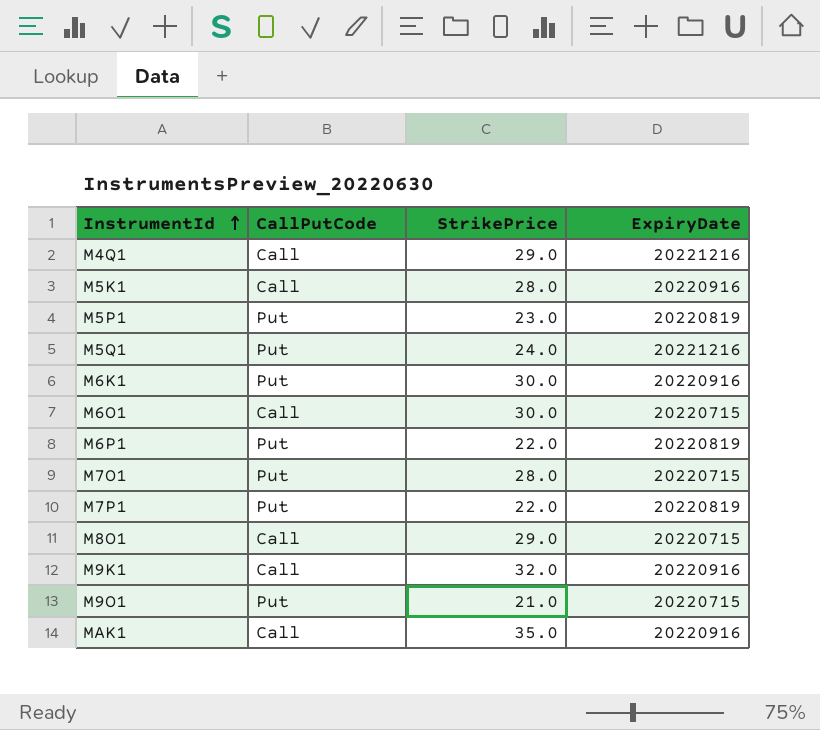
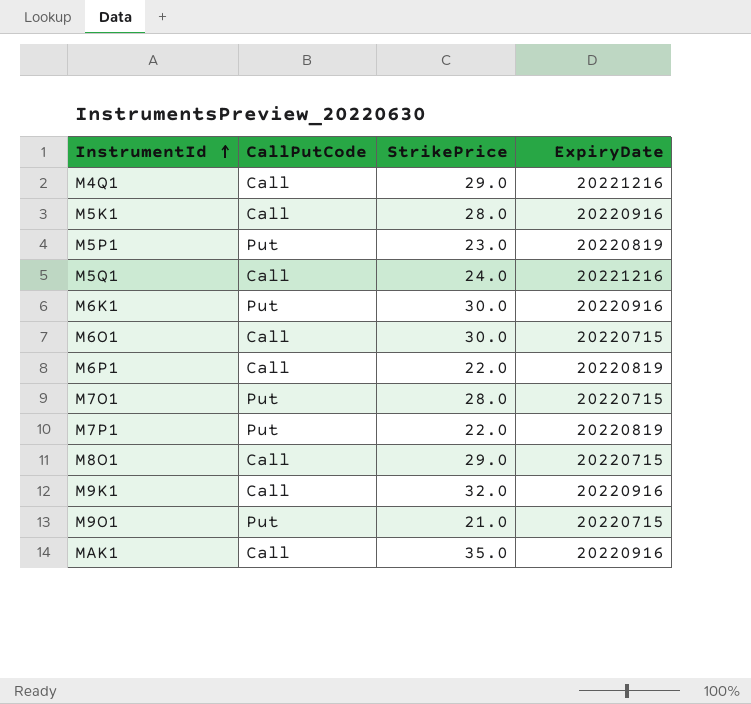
M5Q1 | CallPutCode: Put -> Call
M6P1 | CallPutCode: Put -> Call

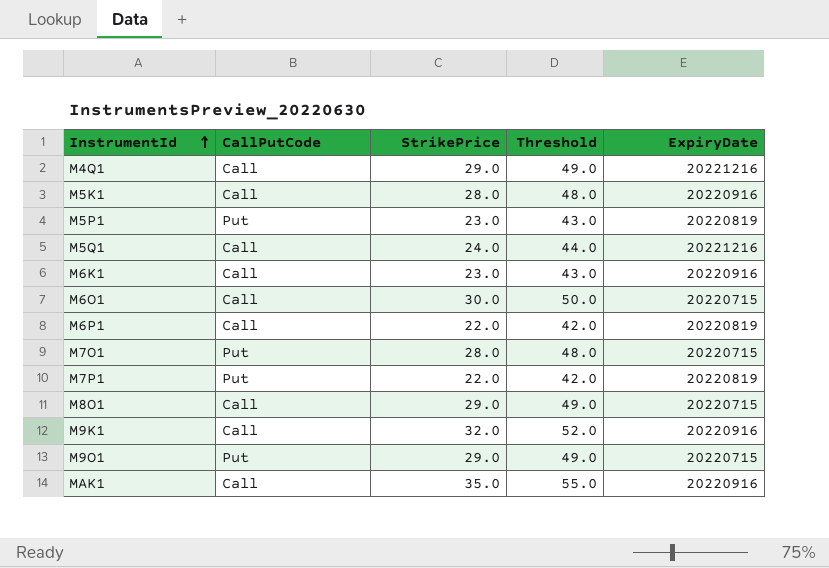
column Threshold | formula: none -> [StrikePrice] + 20
M6K1 | CallPutCode: Put -> Call
M6K1 | StrikePrice: 30.0 -> 23.0
M9O1 | StrikePrice: 21.0 -> 29.0

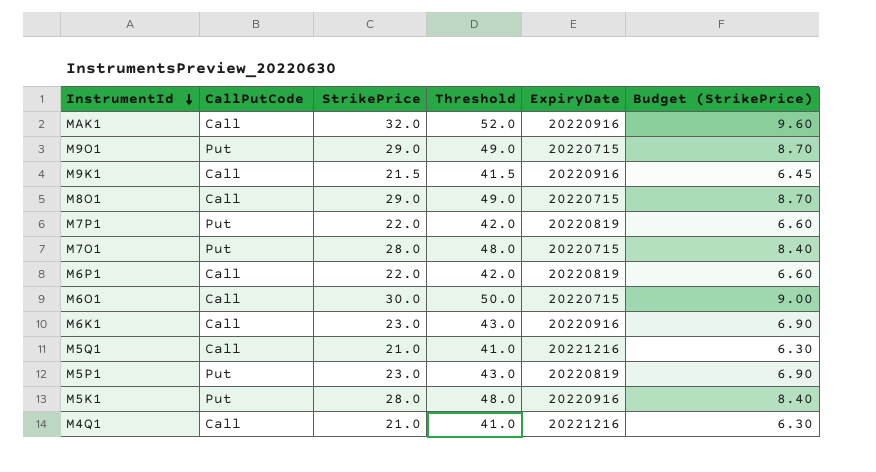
row order: InstrumentId ascending -> InstrumentId descending
column Budget (StrikePrice) | formula: none -> [StrikePrice] * 0.3
MAK1 | StrikePrice: 35.0 -> 32.0
MAK1 | Threshold: 55.0 -> 52.0
M9K1 | StrikePrice: 32.0 -> 21.5
M9K1 | Threshold: 52.0 -> 41.5
M5Q1 | StrikePrice: 24.0 -> 21.0
M5Q1 | Threshold: 44.0 -> 41.0
M5K1 | CallPutCode: Call -> Put
M4Q1 | StrikePrice: 29.0 -> 21.0
M4Q1 | Threshold: 49.0 -> 41.0

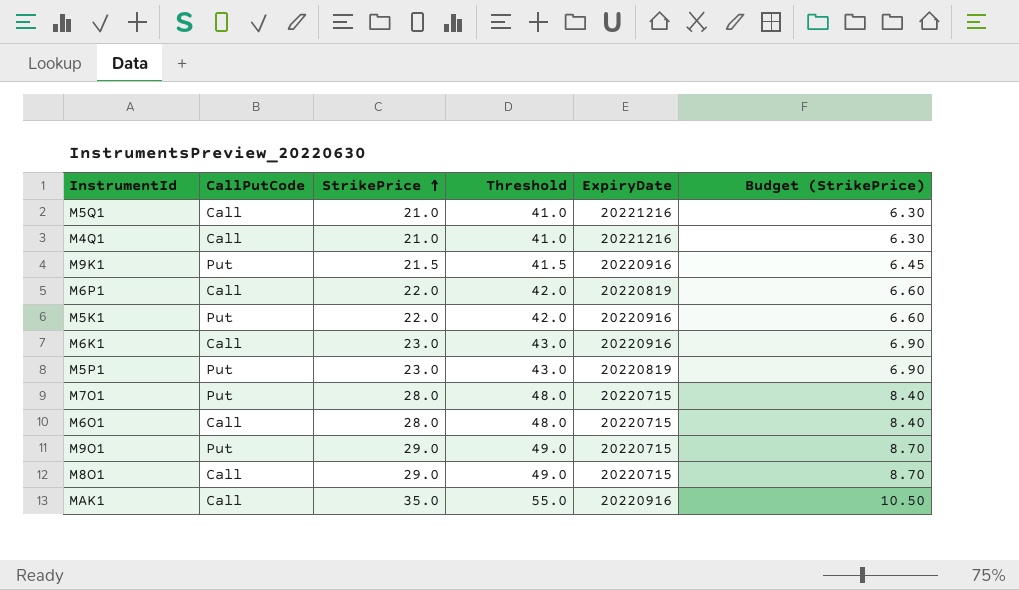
row order: InstrumentId descending -> StrikePrice ascending
row M7P1: Put | 22.0 | 42.0 | 20220819 | 6.60 -> none
M9K1 | CallPutCode: Call -> Put
M5K1 | StrikePrice: 28.0 -> 22.0
M5K1 | Threshold: 48.0 -> 42.0
M5K1 | Budget (StrikePrice): 8.40 -> 6.60
M6O1 | StrikePrice: 30.0 -> 28.0
M6O1 | Threshold: 50.0 -> 48.0
M6O1 | Budget (StrikePrice): 9.00 -> 8.40
MAK1 | StrikePrice: 32.0 -> 35.0
MAK1 | Threshold: 52.0 -> 55.0
MAK1 | Budget (StrikePrice): 9.60 -> 10.50

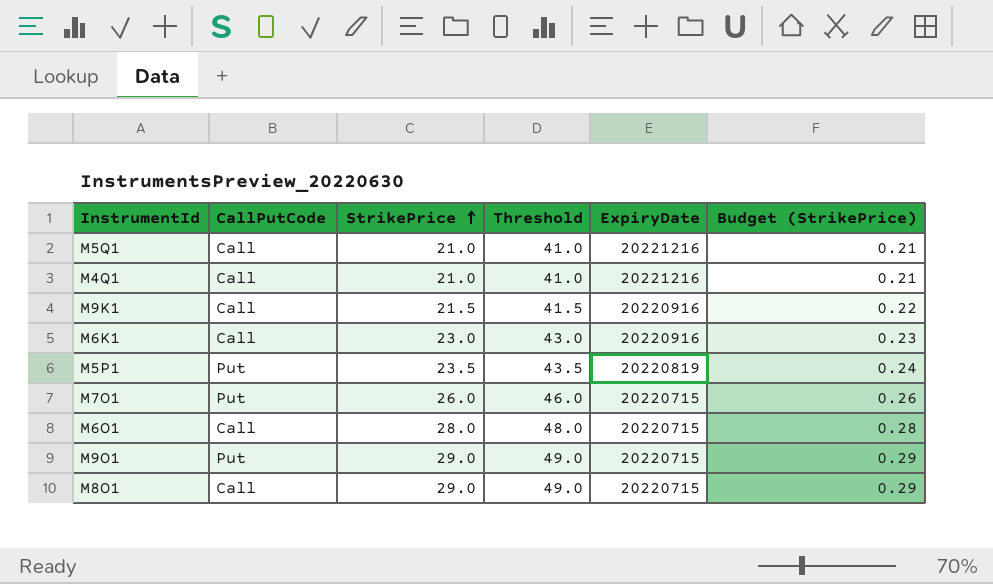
column Budget (StrikePrice) | formula: [StrikePrice] * 0.3 -> [StrikePrice] * 0.01
row M6P1: Call | 22.0 | 42.0 | 20220819 | 6.60 -> none
row M5K1: Put | 22.0 | 42.0 | 20220916 | 6.60 -> none
row MAK1: Call | 35.0 | 55.0 | 20220916 | 10.50 -> none
M9K1 | CallPutCode: Put -> Call
M5P1 | StrikePrice: 23.0 -> 23.5
M5P1 | Threshold: 43.0 -> 43.5
M7O1 | StrikePrice: 28.0 -> 26.0
M7O1 | Threshold: 48.0 -> 46.0

